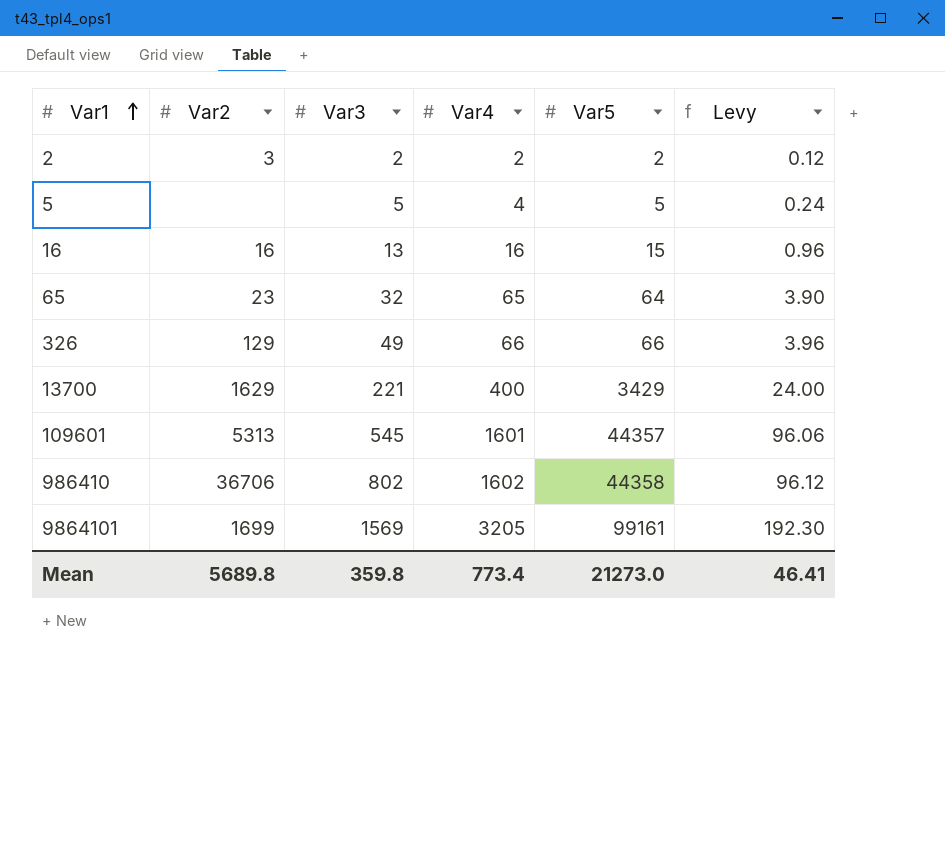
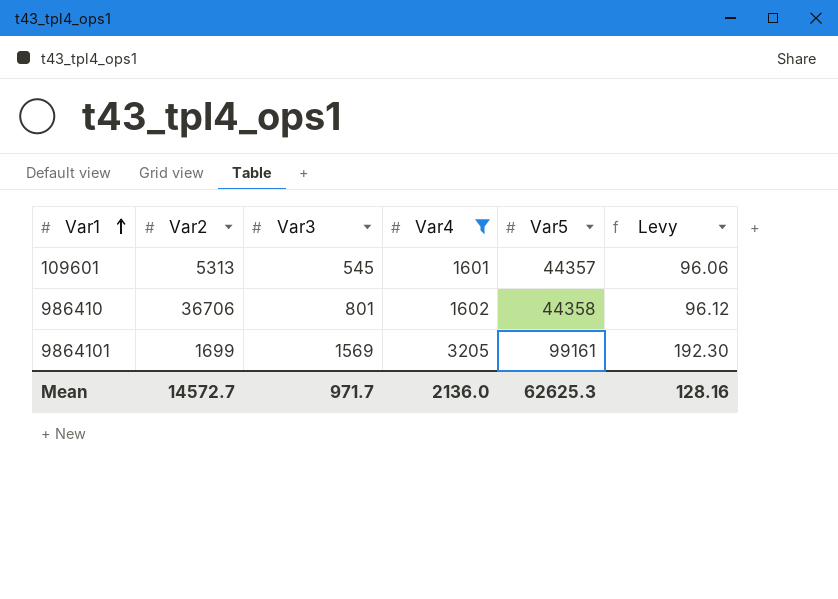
filter: none -> Var4 >= 1601
986410 | Var3: 802 -> 801
Mean | Var2: 5689.8 -> 14572.7
Mean | Var3: 359.8 -> 971.7
Mean | Var4: 773.4 -> 2136.0
Mean | Var5: 21273.0 -> 62625.3
Mean | Levy: 46.41 -> 128.16

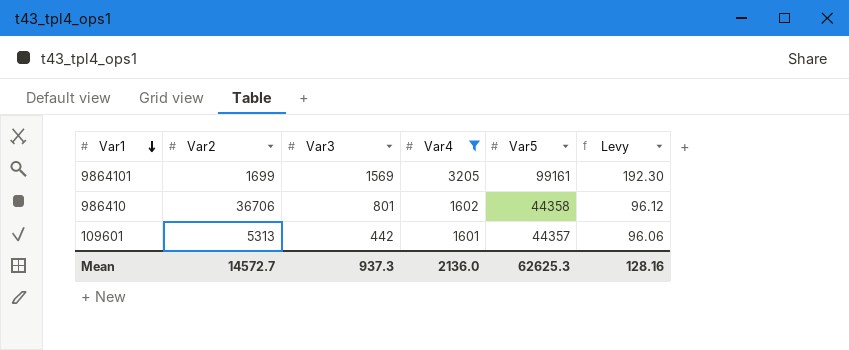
row order: Var1 ascending -> Var1 descending
109601 | Var3: 545 -> 442
Mean | Var3: 971.7 -> 937.3

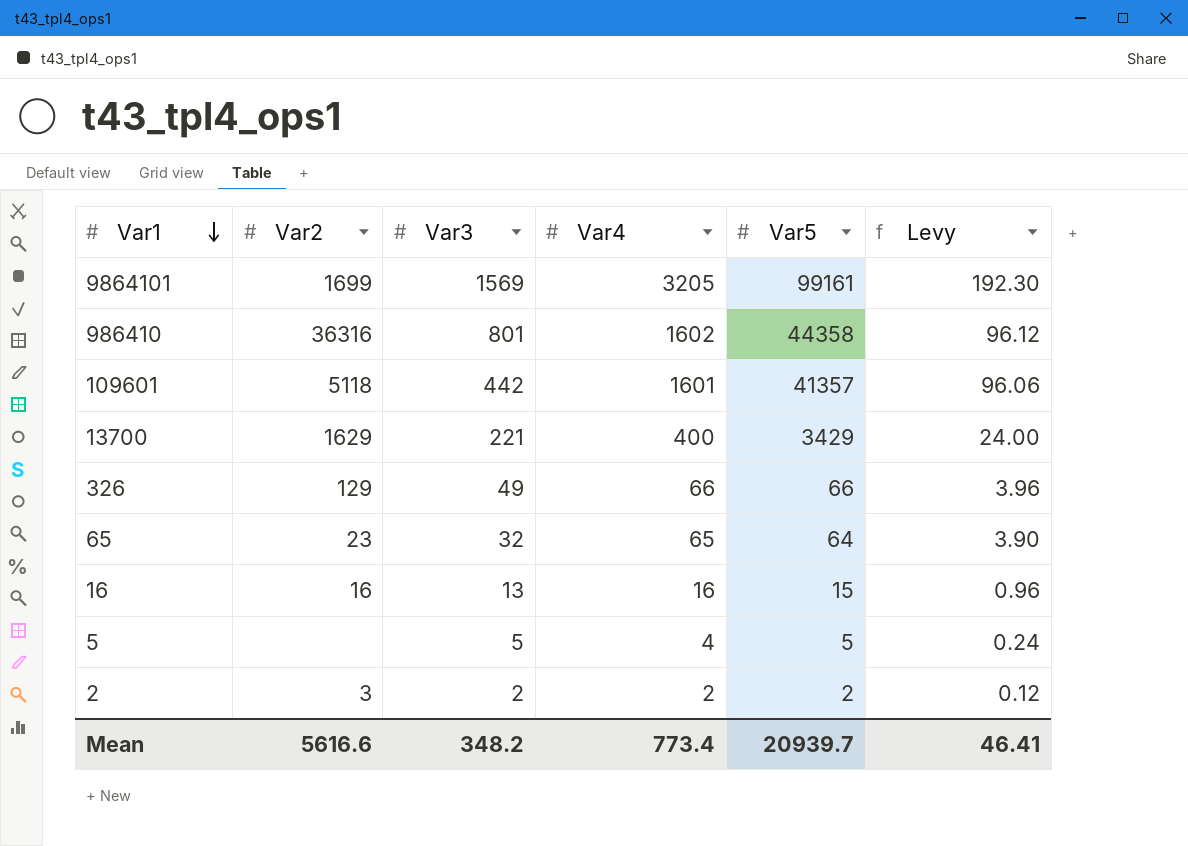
filter: Var4 >= 1601 -> none
986410 | Var2: 36706 -> 36316
109601 | Var2: 5313 -> 5118
109601 | Var5: 44357 -> 41357
Mean | Var2: 14572.7 -> 5616.6
Mean | Var3: 937.3 -> 348.2
Mean | Var4: 2136.0 -> 773.4
Mean | Var5: 62625.3 -> 20939.7
Mean | Levy: 128.16 -> 46.41

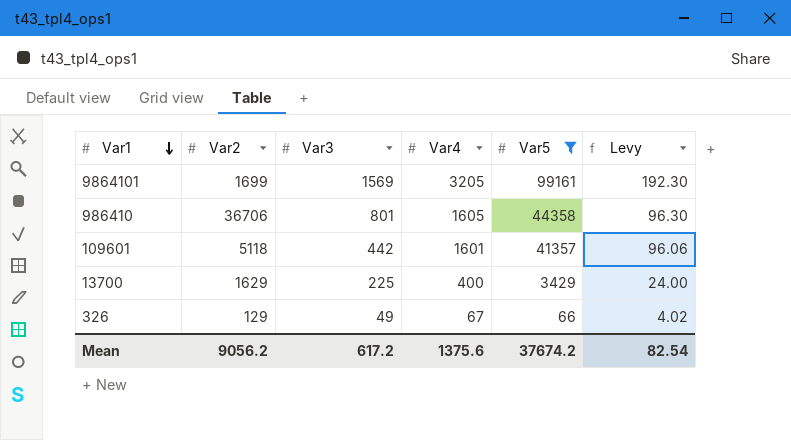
filter: none -> Var5 >= 66
986410 | Var2: 36316 -> 36706
986410 | Var4: 1602 -> 1605
986410 | Levy: 96.12 -> 96.30
13700 | Var3: 221 -> 225
326 | Var4: 66 -> 67
326 | Levy: 3.96 -> 4.02
Mean | Var2: 5616.6 -> 9056.2
Mean | Var3: 348.2 -> 617.2
Mean | Var4: 773.4 -> 1375.6
Mean | Var5: 20939.7 -> 37674.2
Mean | Levy: 46.41 -> 82.54

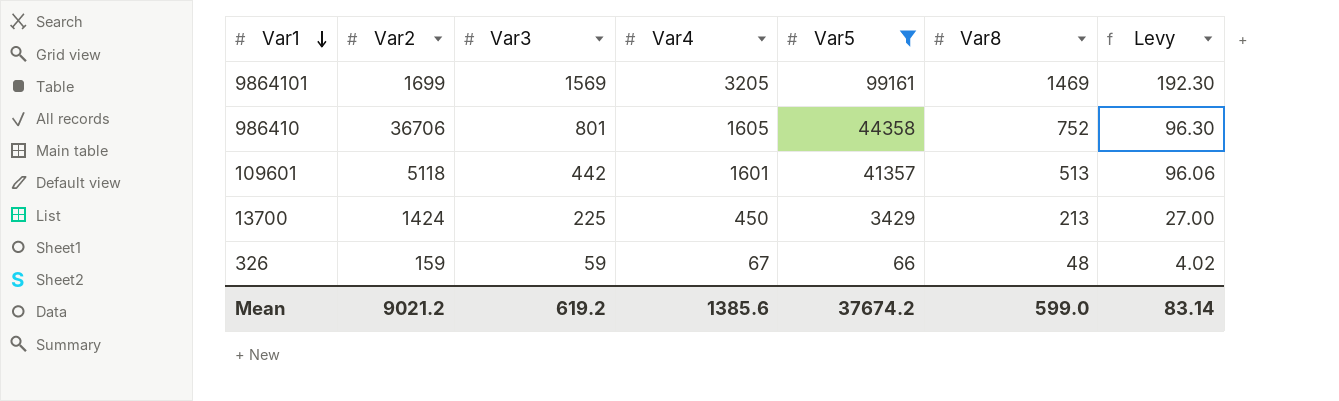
column Var8 | position: none -> 6
13700 | Var2: 1629 -> 1424
13700 | Var4: 400 -> 450
13700 | Levy: 24.00 -> 27.00
326 | Var2: 129 -> 159
326 | Var3: 49 -> 59
Mean | Var2: 9056.2 -> 9021.2
Mean | Var3: 617.2 -> 619.2
Mean | Var4: 1375.6 -> 1385.6
Mean | Levy: 82.54 -> 83.14

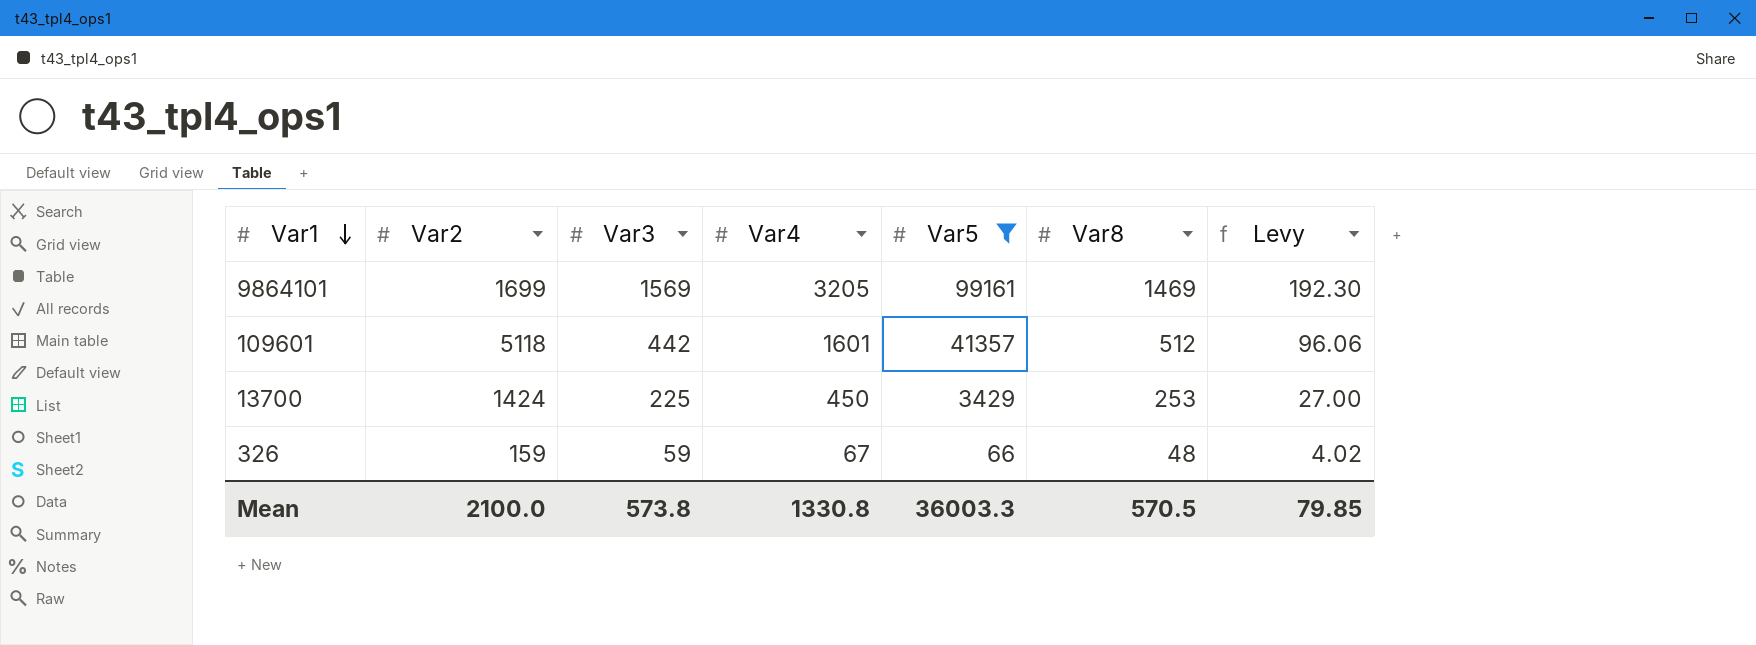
row 986410: 36706 | 801 | 1605 | 44358 | 752 | 96.30 -> none
109601 | Var8: 513 -> 512
13700 | Var8: 213 -> 253
Mean | Var2: 9021.2 -> 2100.0
Mean | Var3: 619.2 -> 573.8
Mean | Var4: 1385.6 -> 1330.8
Mean | Var5: 37674.2 -> 36003.3
Mean | Var8: 599.0 -> 570.5
Mean | Levy: 83.14 -> 79.85

